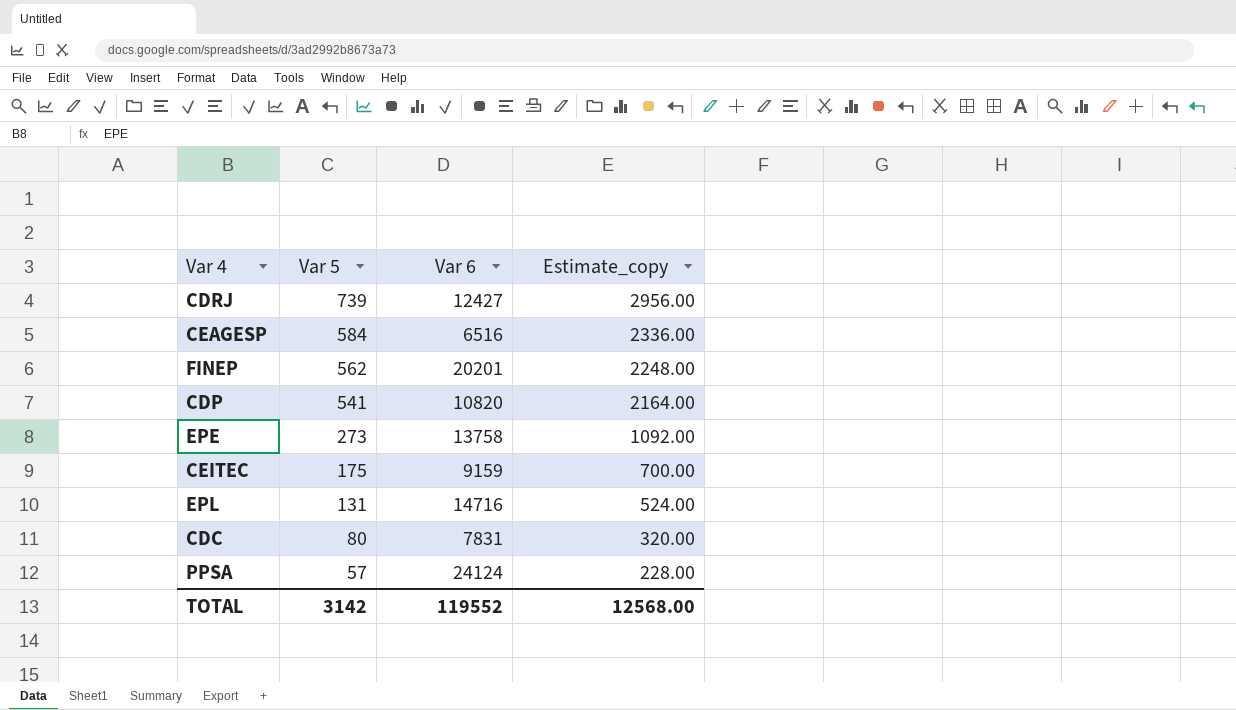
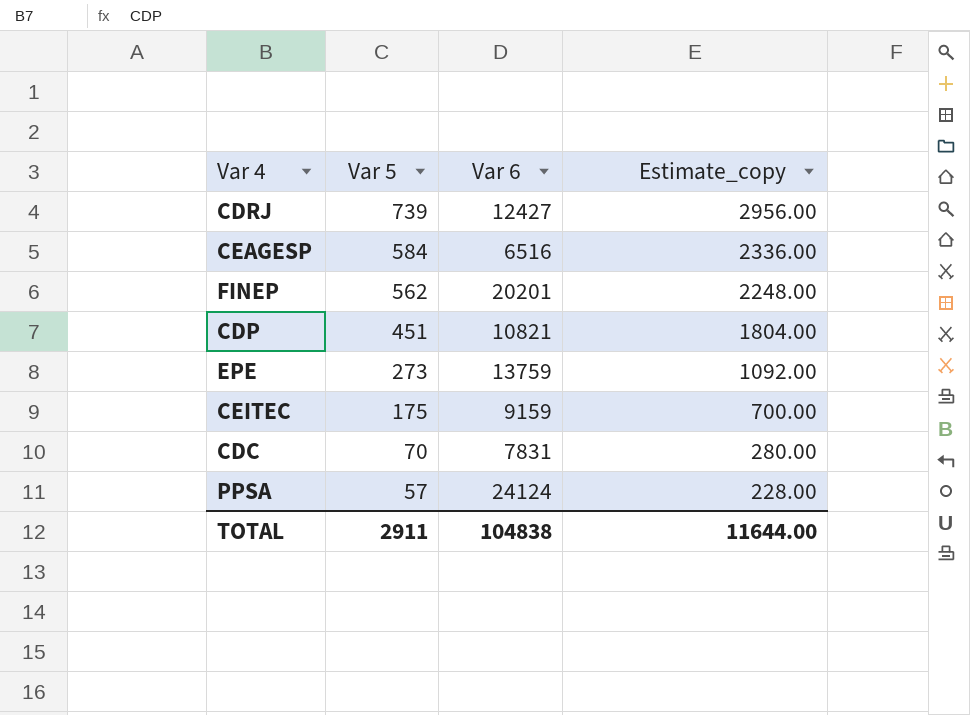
row EPL: 131 | 14716 | 524.00 -> none
CDP | Var 5: 541 -> 451
CDP | Var 6: 10820 -> 10821
CDP | Estimate_copy: 2164.00 -> 1804.00
EPE | Var 6: 13758 -> 13759
CDC | Var 5: 80 -> 70
CDC | Estimate_copy: 320.00 -> 280.00
TOTAL | Var 5: 3142 -> 2911
TOTAL | Var 6: 119552 -> 104838
TOTAL | Estimate_copy: 12568.00 -> 11644.00

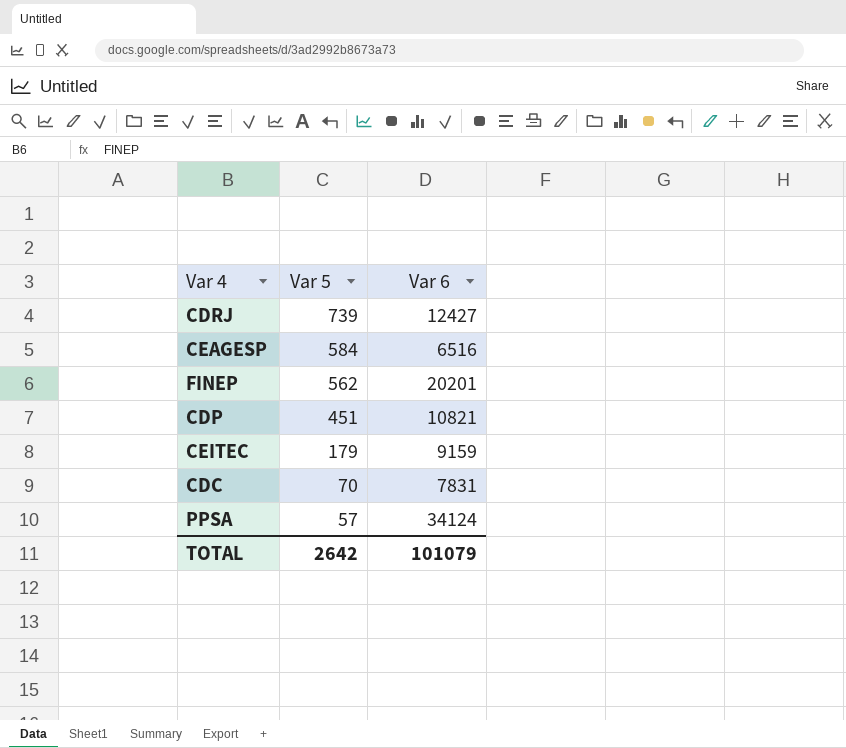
column Estimate_copy | formula: [Var 5] * 4 -> none
row EPE: 273 | 13759 | 1092.00 -> none
CEITEC | Var 5: 175 -> 179
PPSA | Var 6: 24124 -> 34124
TOTAL | Var 5: 2911 -> 2642
TOTAL | Var 6: 104838 -> 101079

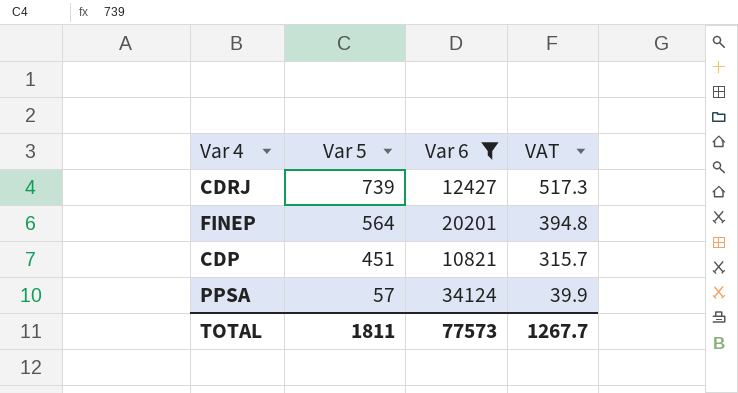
filter: none -> Var 6 >= 10821
column VAT | formula: none -> [Var 5] * 0.7
FINEP | Var 5: 562 -> 564
TOTAL | Var 5: 2642 -> 1811
TOTAL | Var 6: 101079 -> 77573

